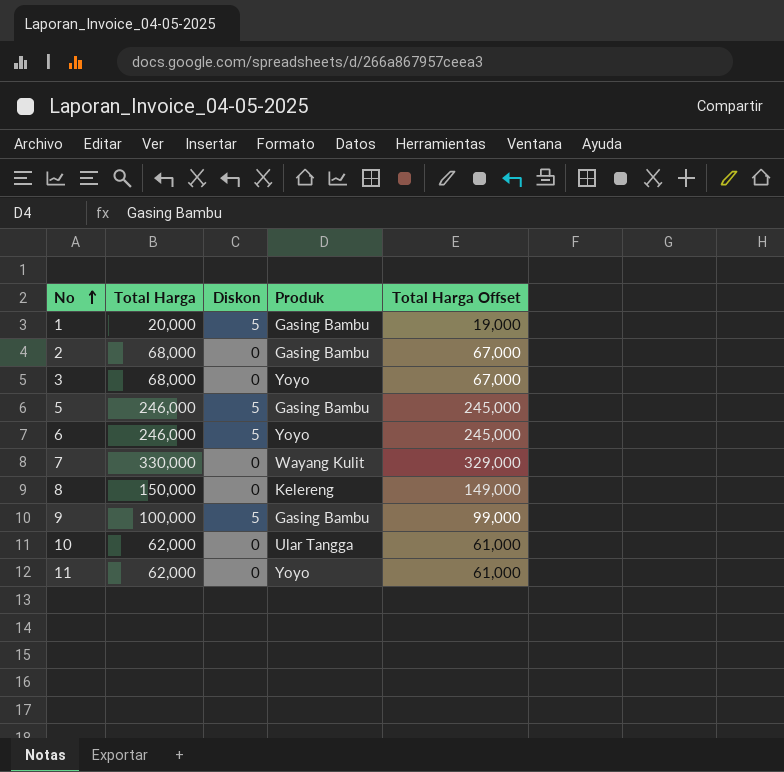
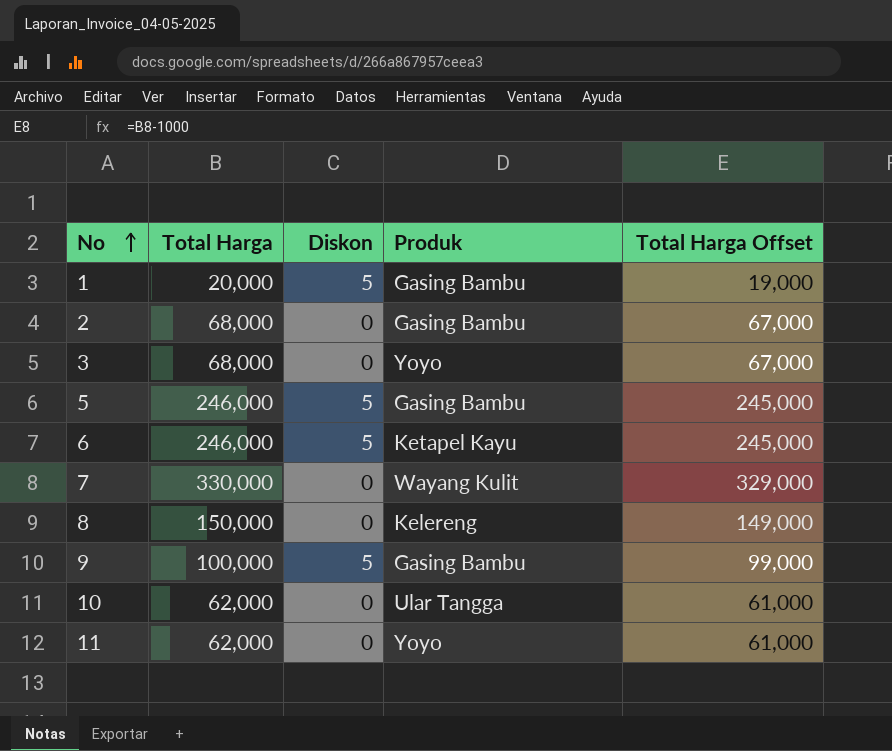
6 | Produk: Yoyo -> Ketapel Kayu

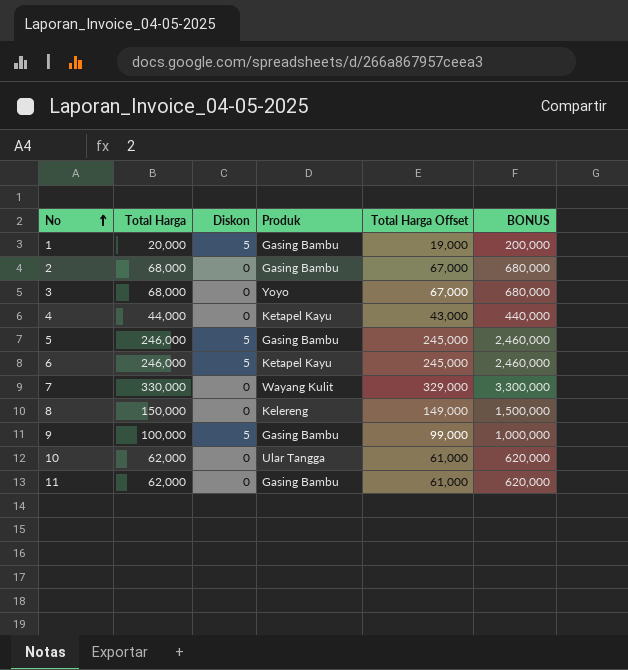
column BONUS | formula: none -> [Total Harga] * 10
row 4: none -> 44,000 | 0 | Ketapel Kayu | 43,000 | 440,000
11 | Produk: Yoyo -> Gasing Bambu

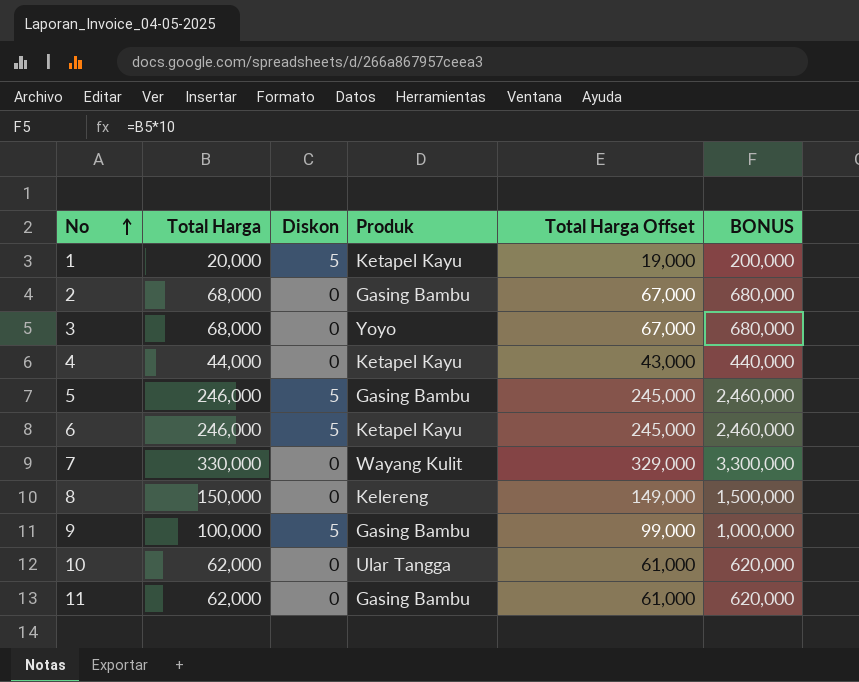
1 | Produk: Gasing Bambu -> Ketapel Kayu

